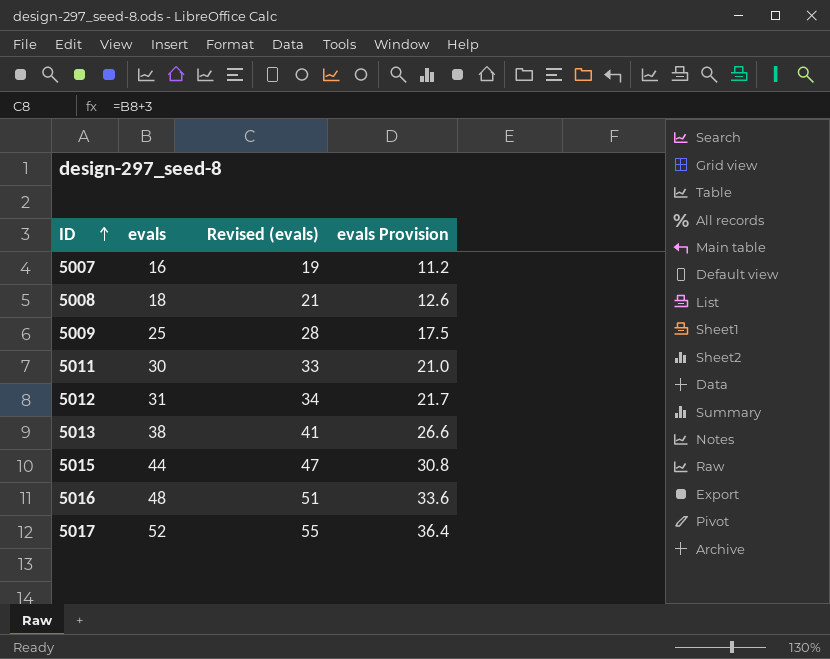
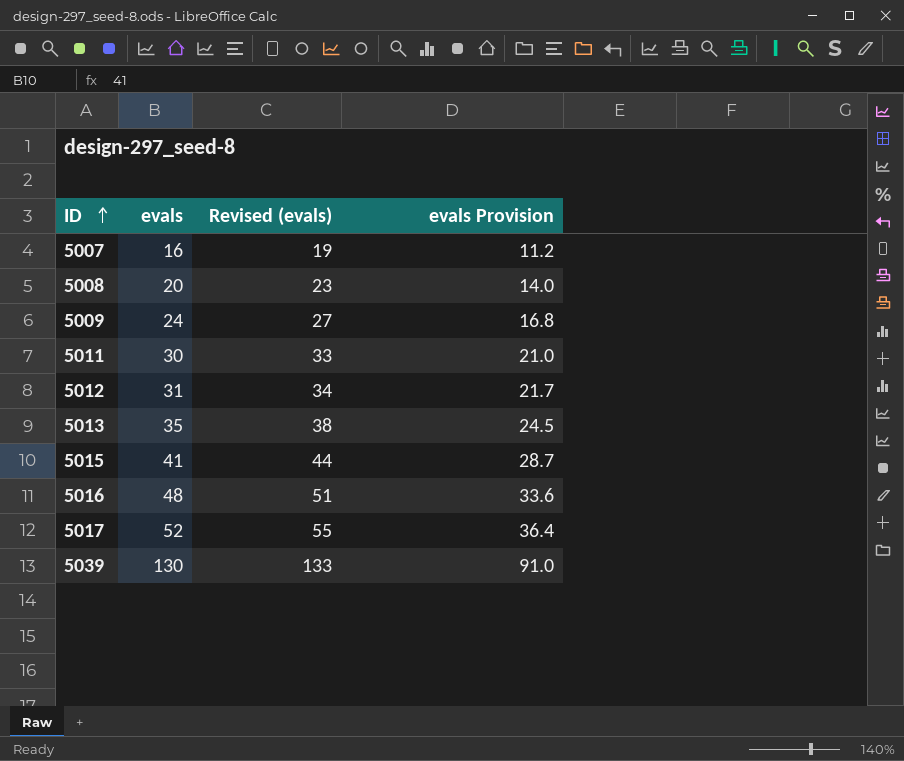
5008 | evals: 18 -> 20
5008 | Revised (evals): 21 -> 23
5008 | evals Provision: 12.6 -> 14.0
5009 | evals: 25 -> 24
5009 | Revised (evals): 28 -> 27
5009 | evals Provision: 17.5 -> 16.8
5013 | evals: 38 -> 35
5013 | Revised (evals): 41 -> 38
5013 | evals Provision: 26.6 -> 24.5
5015 | evals: 44 -> 41
5015 | Revised (evals): 47 -> 44
5015 | evals Provision: 30.8 -> 28.7
row 5039: none -> 130 | 133 | 91.0

